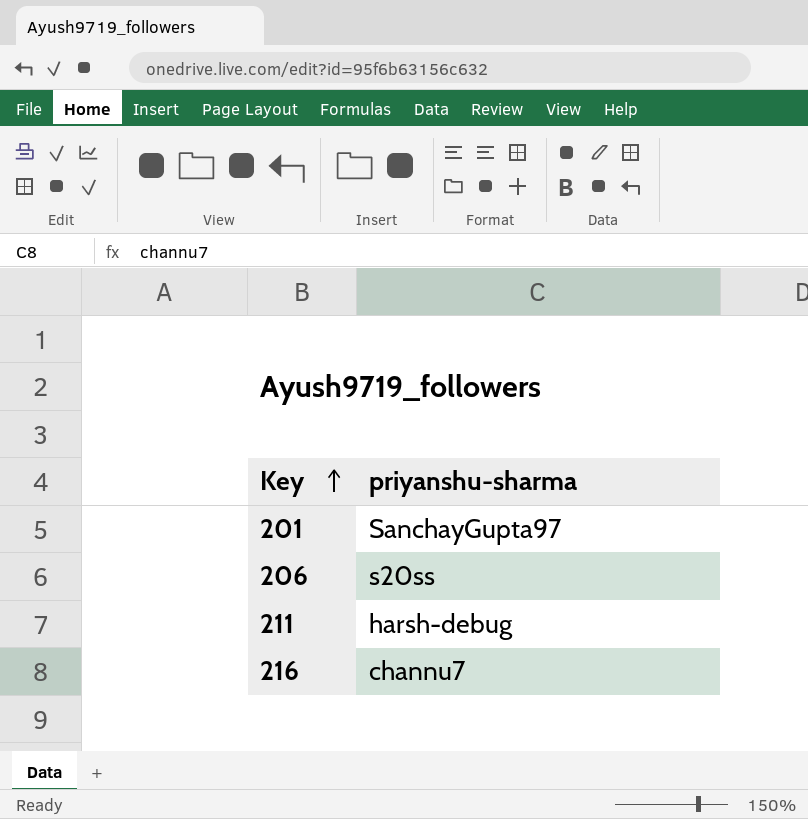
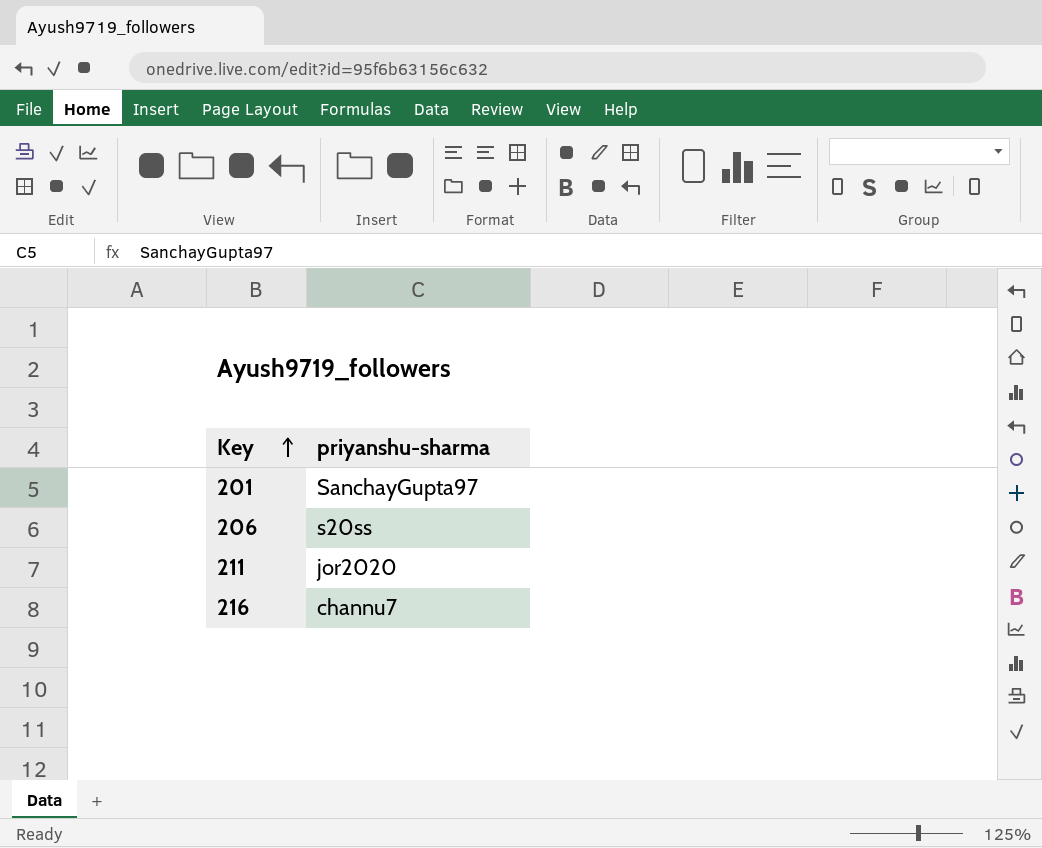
211 | priyanshu-sharma: harsh-debug -> jor2020

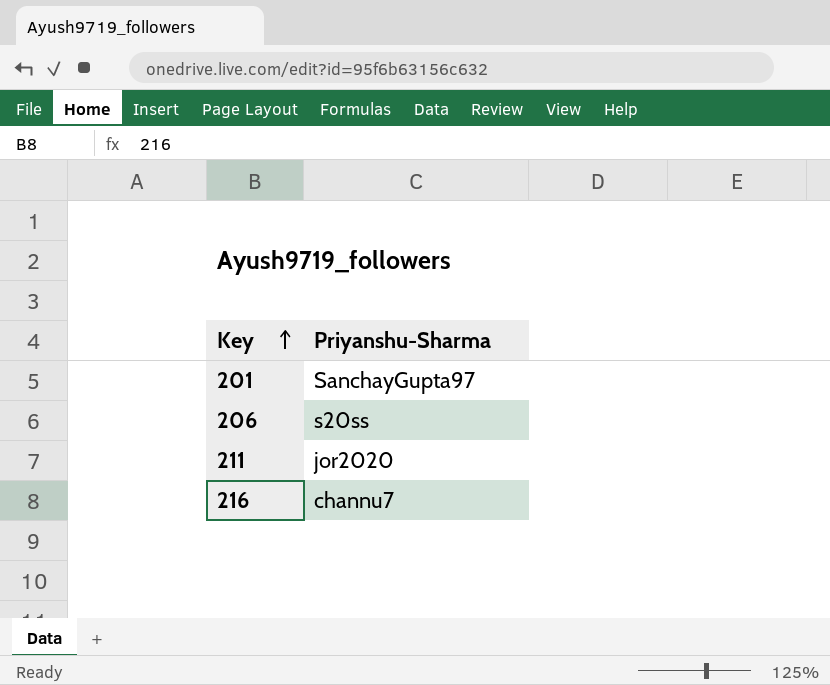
column name: priyanshu-sharma -> Priyanshu-Sharma

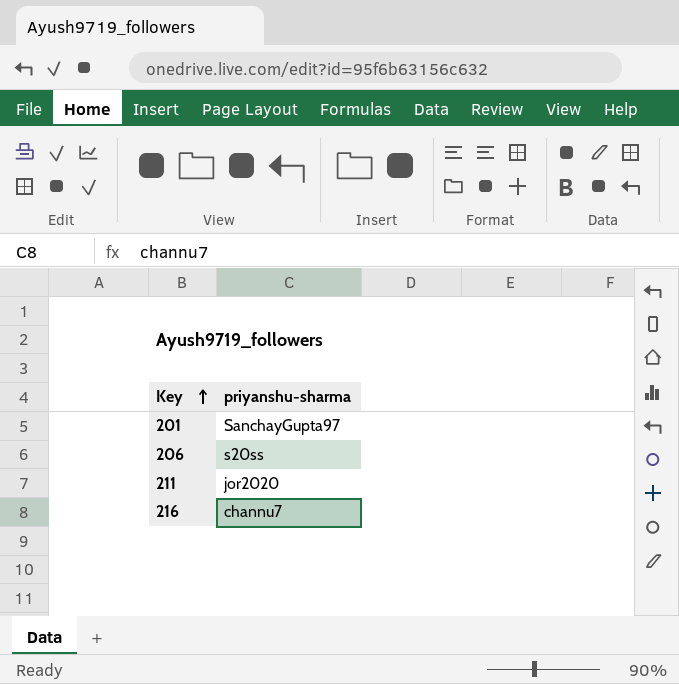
column name: Priyanshu-Sharma -> priyanshu-sharma

